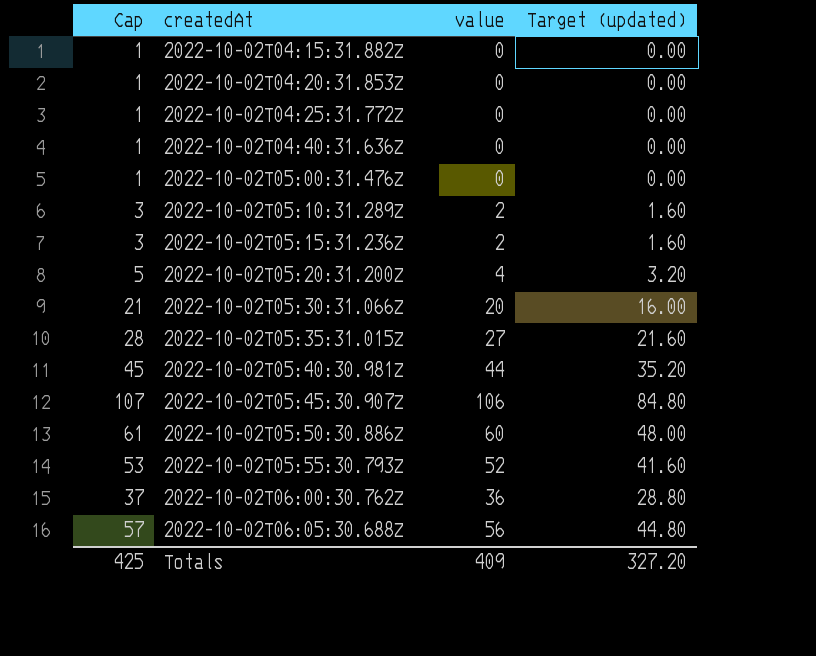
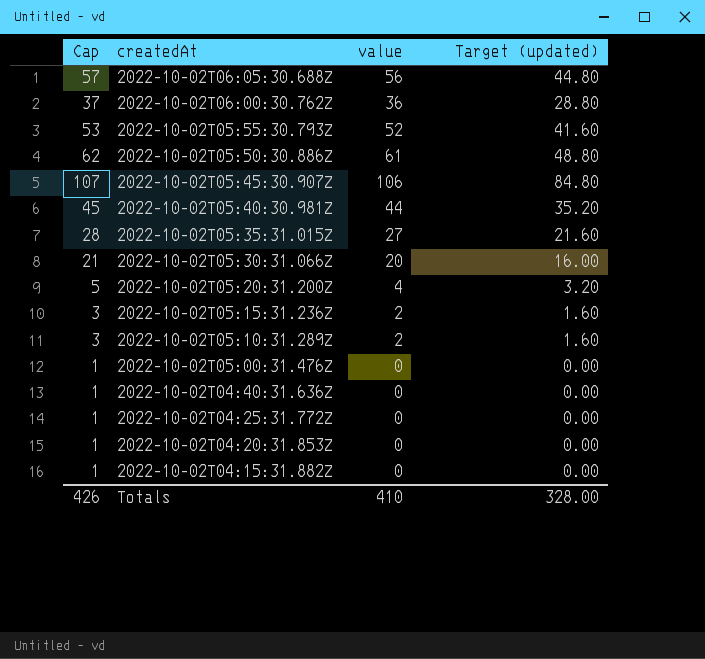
row order: createdAt ascending -> createdAt descending
2022-10-02T05:50:30.886Z | Cap: 61 -> 62
2022-10-02T05:50:30.886Z | value: 60 -> 61
2022-10-02T05:50:30.886Z | Target (updated): 48.00 -> 48.80
Totals | Cap: 425 -> 426
Totals | value: 409 -> 410
Totals | Target (updated): 327.20 -> 328.00

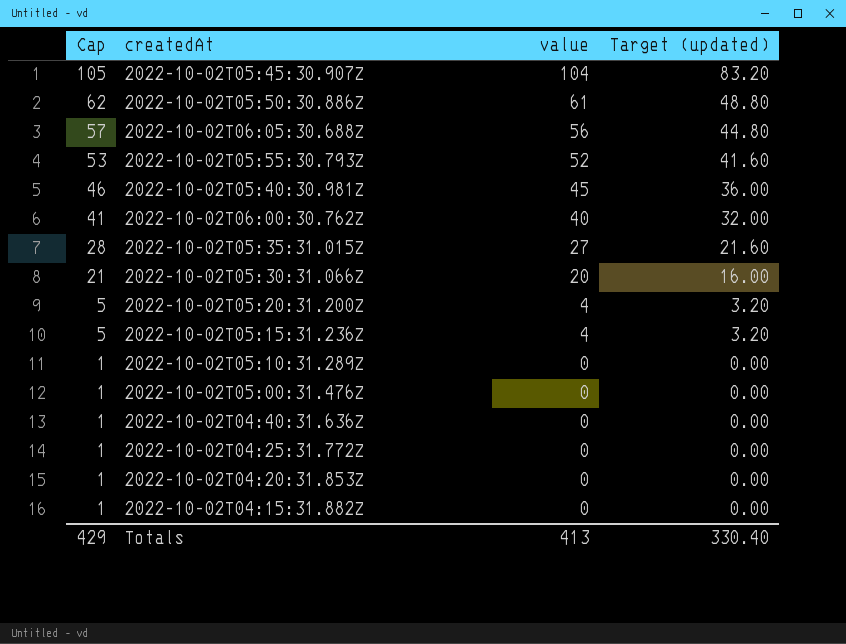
row order: createdAt descending -> Cap descending
2022-10-02T05:45:30.907Z | Cap: 107 -> 105
2022-10-02T05:45:30.907Z | value: 106 -> 104
2022-10-02T05:45:30.907Z | Target (updated): 84.80 -> 83.20
2022-10-02T05:40:30.981Z | Cap: 45 -> 46
2022-10-02T05:40:30.981Z | value: 44 -> 45
2022-10-02T05:40:30.981Z | Target (updated): 35.20 -> 36.00
2022-10-02T06:00:30.762Z | Cap: 37 -> 41
2022-10-02T06:00:30.762Z | value: 36 -> 40
2022-10-02T06:00:30.762Z | Target (updated): 28.80 -> 32.00
2022-10-02T05:15:31.236Z | Cap: 3 -> 5
2022-10-02T05:15:31.236Z | value: 2 -> 4
2022-10-02T05:15:31.236Z | Target (updated): 1.60 -> 3.20
2022-10-02T05:10:31.289Z | Cap: 3 -> 1
2022-10-02T05:10:31.289Z | value: 2 -> 0
2022-10-02T05:10:31.289Z | Target (updated): 1.60 -> 0.00
Totals | Cap: 426 -> 429
Totals | value: 410 -> 413
Totals | Target (updated): 328.00 -> 330.40

